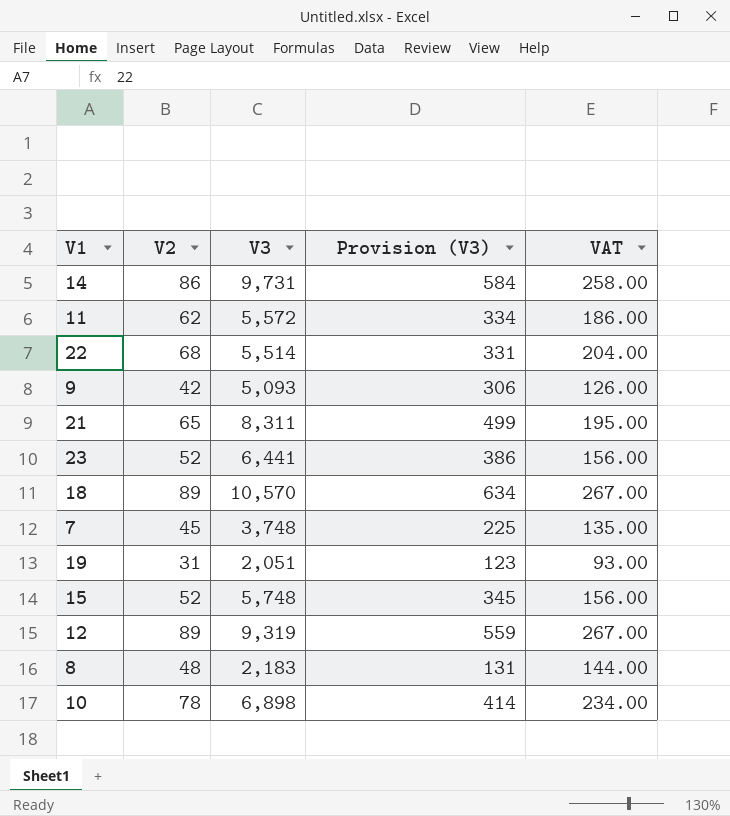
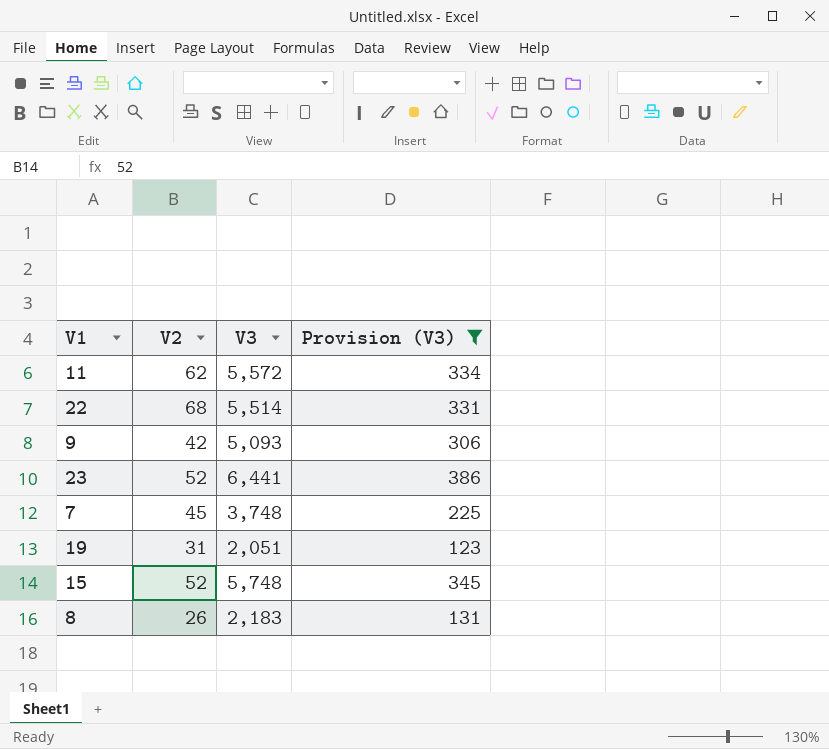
filter: none -> Provision (V3) <= 386
column VAT | formula: [V2] * 3 -> none
8 | V2: 48 -> 26

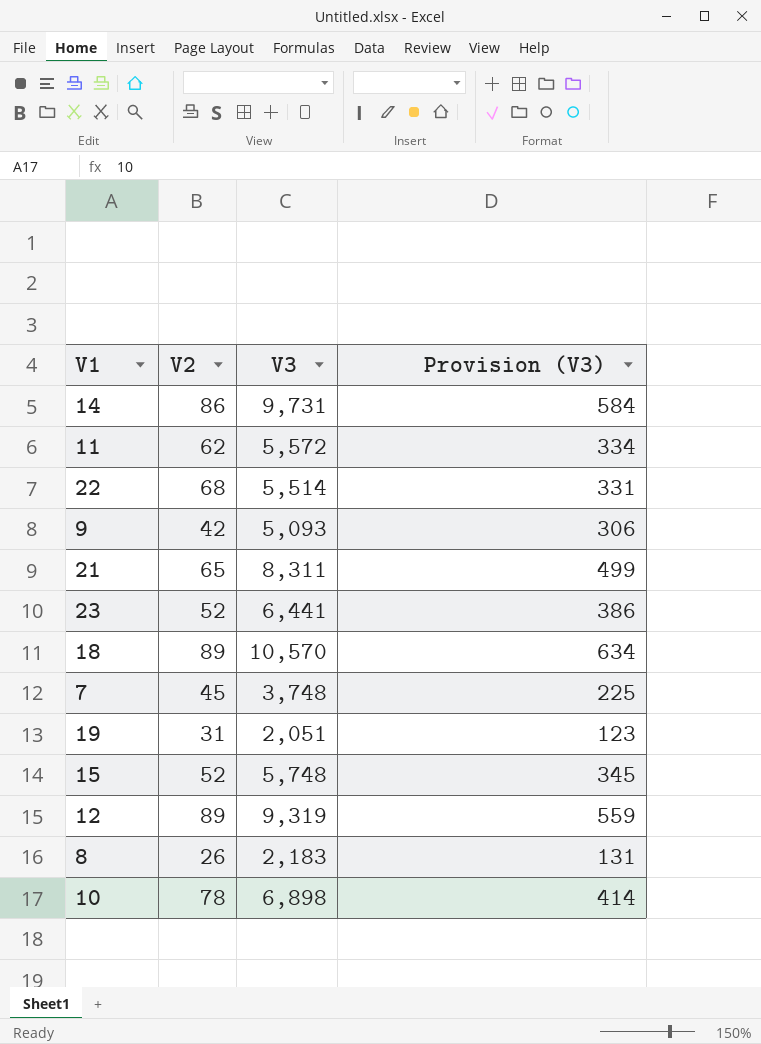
filter: Provision (V3) <= 386 -> none

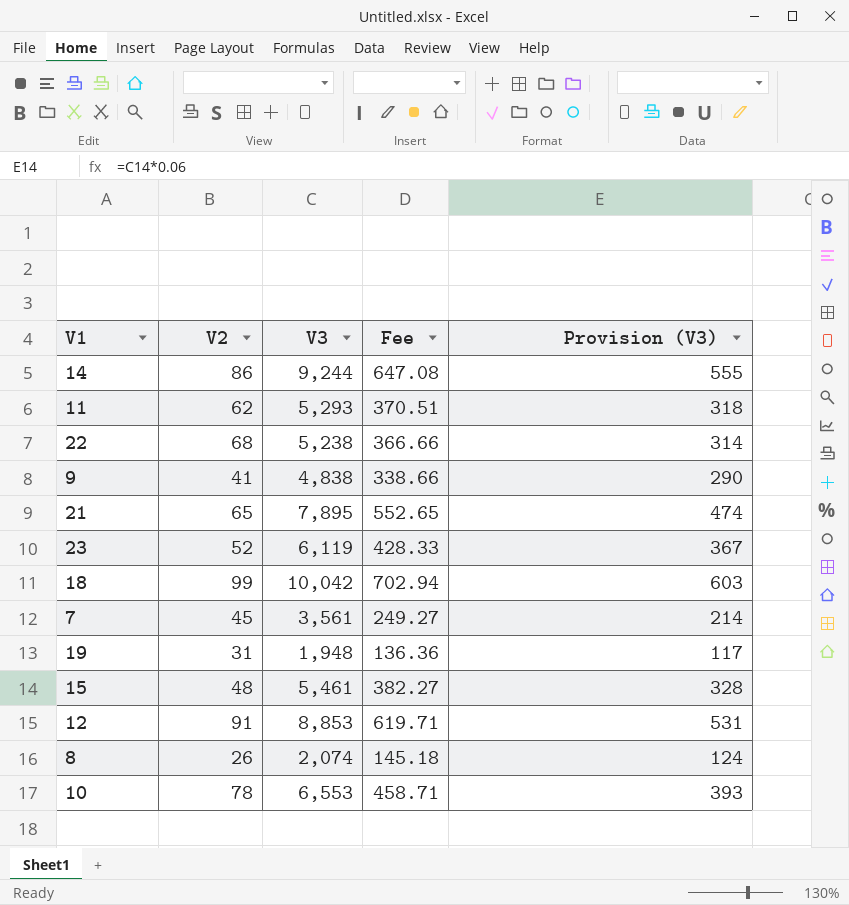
column Fee | formula: none -> [V3] * 0.07
14 | V3: 9,731 -> 9,244
14 | Provision (V3): 584 -> 555
11 | V3: 5,572 -> 5,293
11 | Provision (V3): 334 -> 318
22 | V3: 5,514 -> 5,238
22 | Provision (V3): 331 -> 314
9 | V2: 42 -> 41
9 | V3: 5,093 -> 4,838
9 | Provision (V3): 306 -> 290
21 | V3: 8,311 -> 7,895
21 | Provision (V3): 499 -> 474
23 | V3: 6,441 -> 6,119
23 | Provision (V3): 386 -> 367
18 | V2: 89 -> 99
18 | V3: 10,570 -> 10,042
18 | Provision (V3): 634 -> 603
7 | V3: 3,748 -> 3,561
7 | Provision (V3): 225 -> 214
19 | V3: 2,051 -> 1,948
19 | Provision (V3): 123 -> 117
15 | V2: 52 -> 48
15 | V3: 5,748 -> 5,461
15 | Provision (V3): 345 -> 328
12 | V2: 89 -> 91
12 | V3: 9,319 -> 8,853
12 | Provision (V3): 559 -> 531
8 | V3: 2,183 -> 2,074
8 | Provision (V3): 131 -> 124
10 | V3: 6,898 -> 6,553
10 | Provision (V3): 414 -> 393

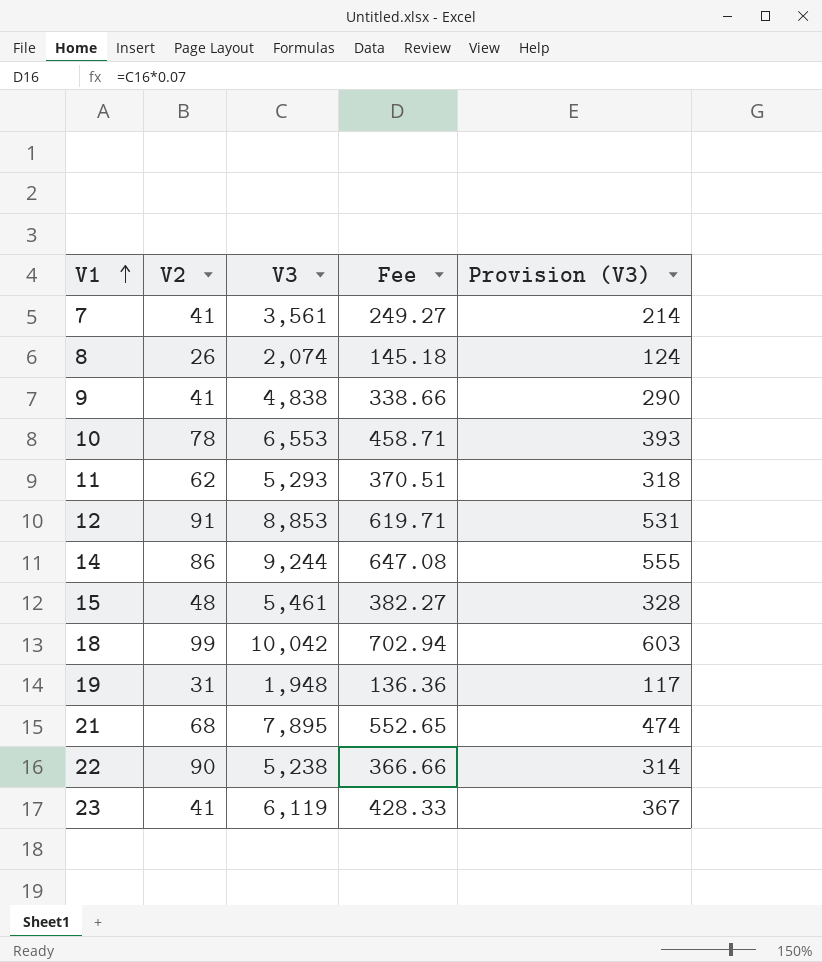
row order: none -> V1 ascending
7 | V2: 45 -> 41
21 | V2: 65 -> 68
22 | V2: 68 -> 90
23 | V2: 52 -> 41

